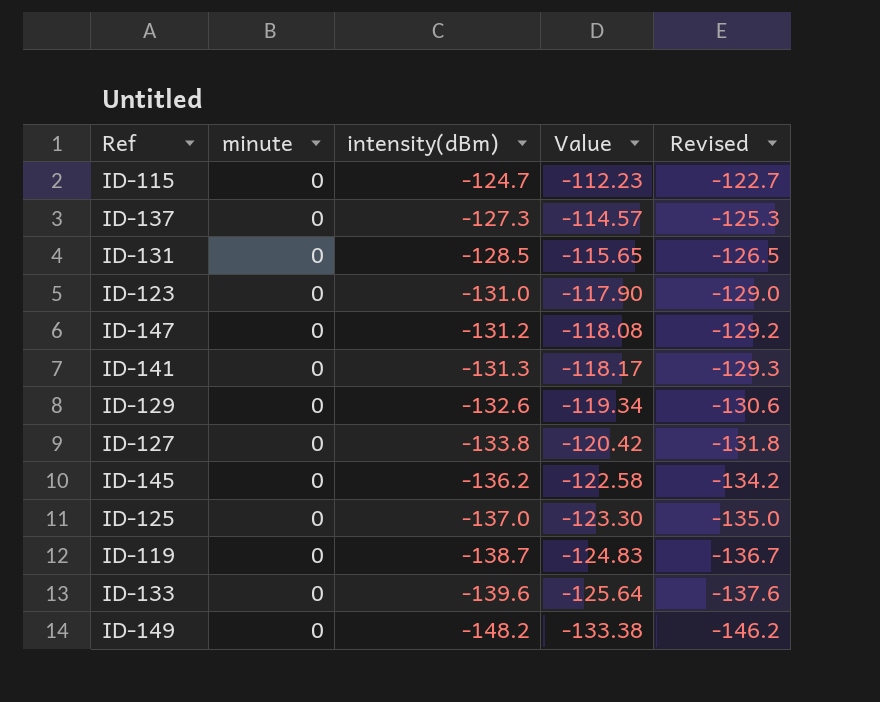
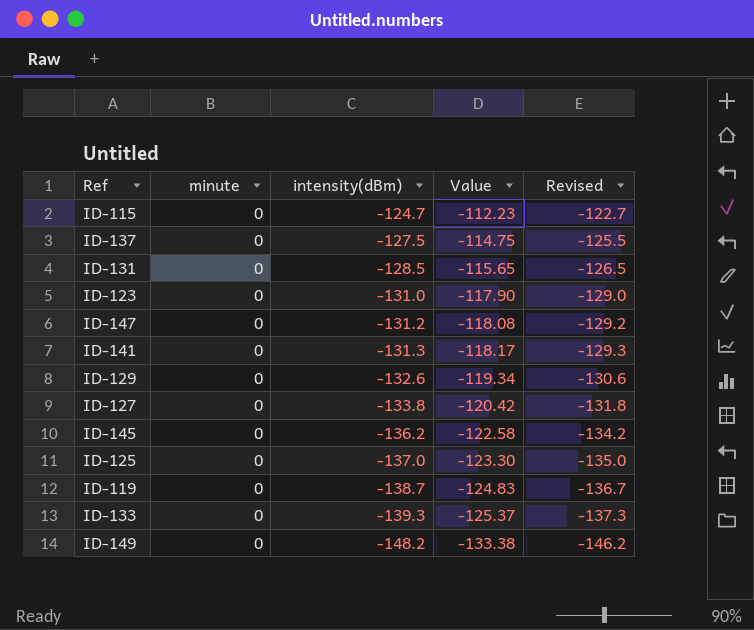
ID-137 | intensity(dBm): -127.3 -> -127.5
ID-137 | Value: -114.57 -> -114.75
ID-137 | Revised: -125.3 -> -125.5
ID-133 | intensity(dBm): -139.6 -> -139.3
ID-133 | Value: -125.64 -> -125.37
ID-133 | Revised: -137.6 -> -137.3

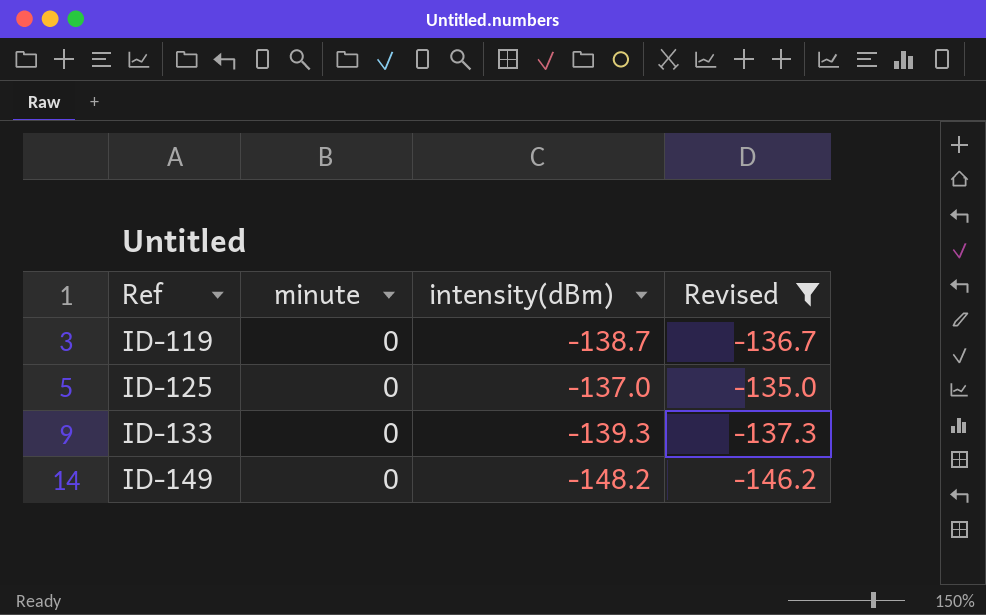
filter: none -> Revised <= -135.0
row order: intensity(dBm) descending -> Ref ascending
column Value | formula: [intensity(dBm)] * 0.9 -> none

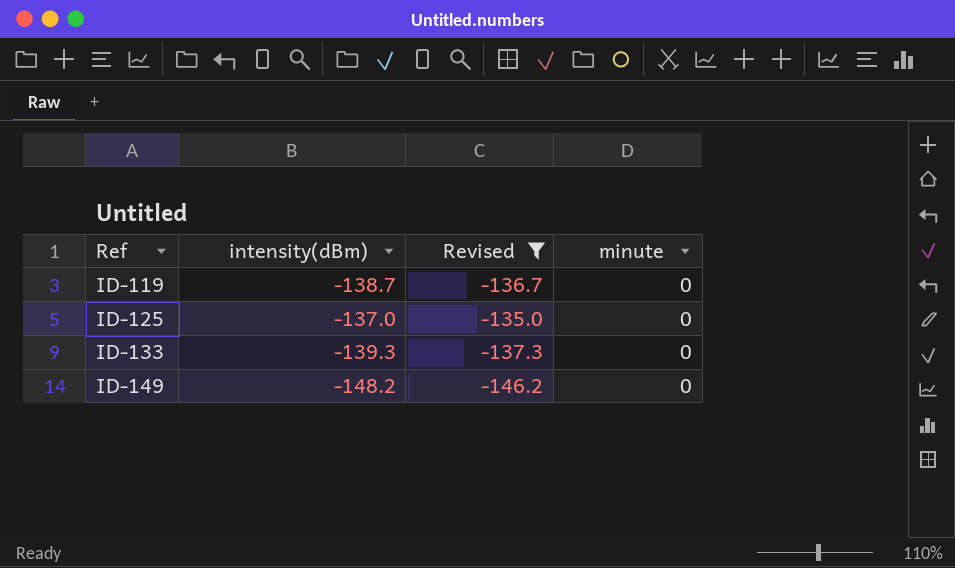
column minute | position: 2 -> 4

